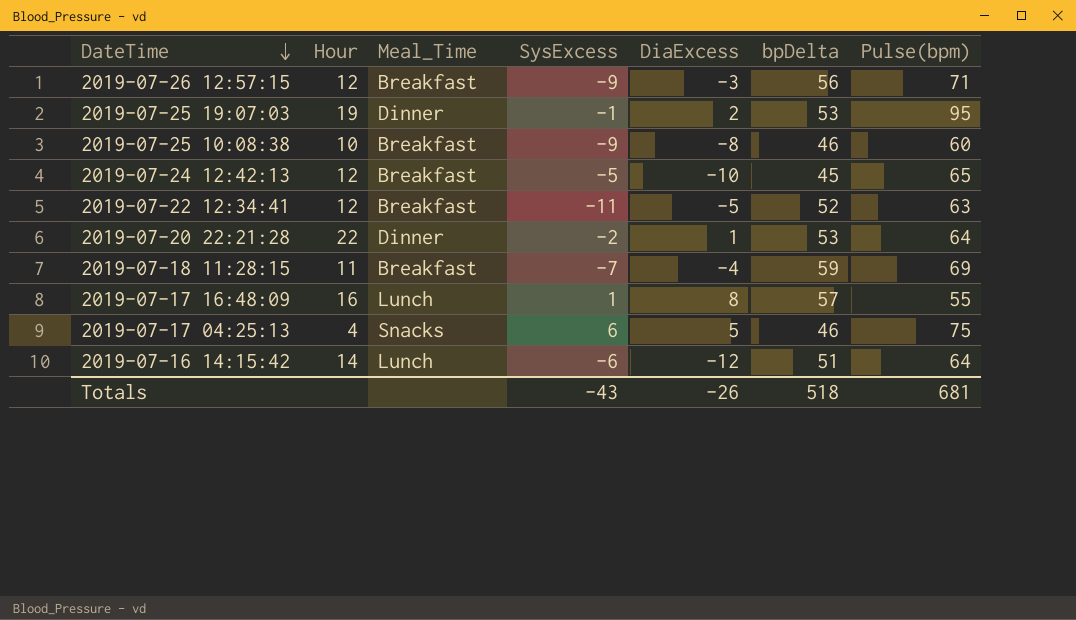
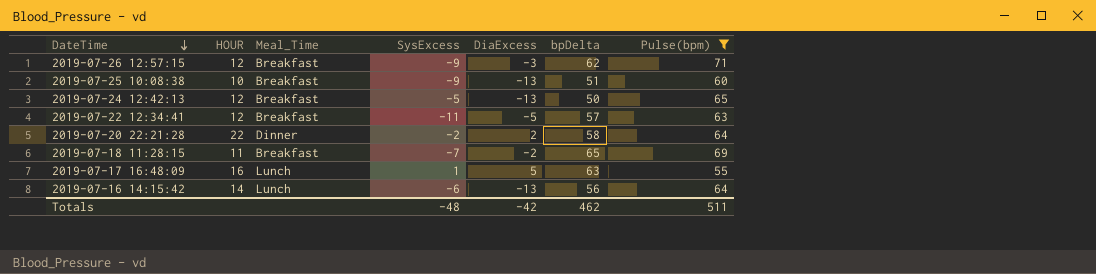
filter: none -> Pulse(bpm) <= 71
column name: Hour -> HOUR
2019-07-26 12:57:15 | bpDelta: 56 -> 62
2019-07-25 10:08:38 | DiaExcess: -8 -> -13
2019-07-25 10:08:38 | bpDelta: 46 -> 51
2019-07-24 12:42:13 | DiaExcess: -10 -> -13
2019-07-24 12:42:13 | bpDelta: 45 -> 50
2019-07-22 12:34:41 | bpDelta: 52 -> 57
2019-07-20 22:21:28 | DiaExcess: 1 -> 2
2019-07-20 22:21:28 | bpDelta: 53 -> 58
2019-07-18 11:28:15 | DiaExcess: -4 -> -2
2019-07-18 11:28:15 | bpDelta: 59 -> 65
2019-07-17 16:48:09 | DiaExcess: 8 -> 5
2019-07-17 16:48:09 | bpDelta: 57 -> 63
2019-07-16 14:15:42 | DiaExcess: -12 -> -13
2019-07-16 14:15:42 | bpDelta: 51 -> 56
Totals | SysExcess: -43 -> -48
Totals | DiaExcess: -26 -> -42
Totals | bpDelta: 518 -> 462
Totals | Pulse(bpm): 681 -> 511

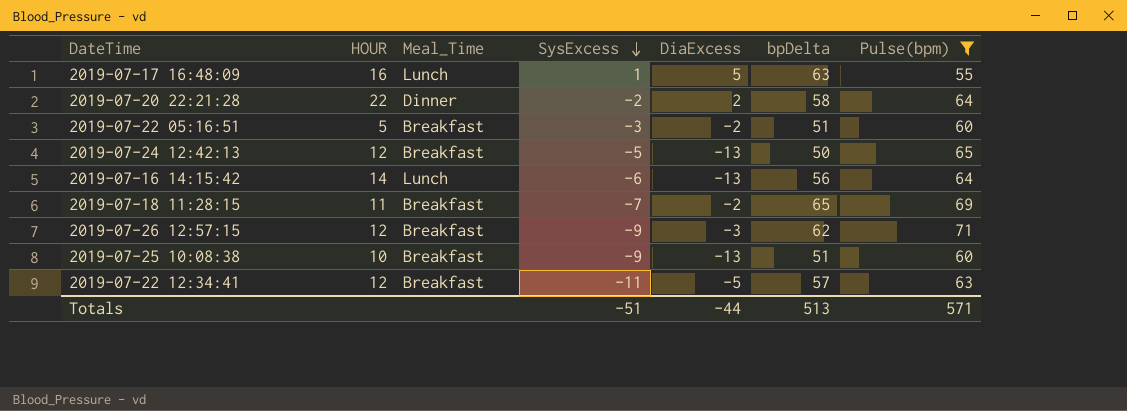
row order: DateTime descending -> SysExcess descending
row 2019-07-22 05:16:51: none -> 5 | Breakfast | -3 | -2 | 51 | 60
Totals | SysExcess: -48 -> -51
Totals | DiaExcess: -42 -> -44
Totals | bpDelta: 462 -> 513
Totals | Pulse(bpm): 511 -> 571

